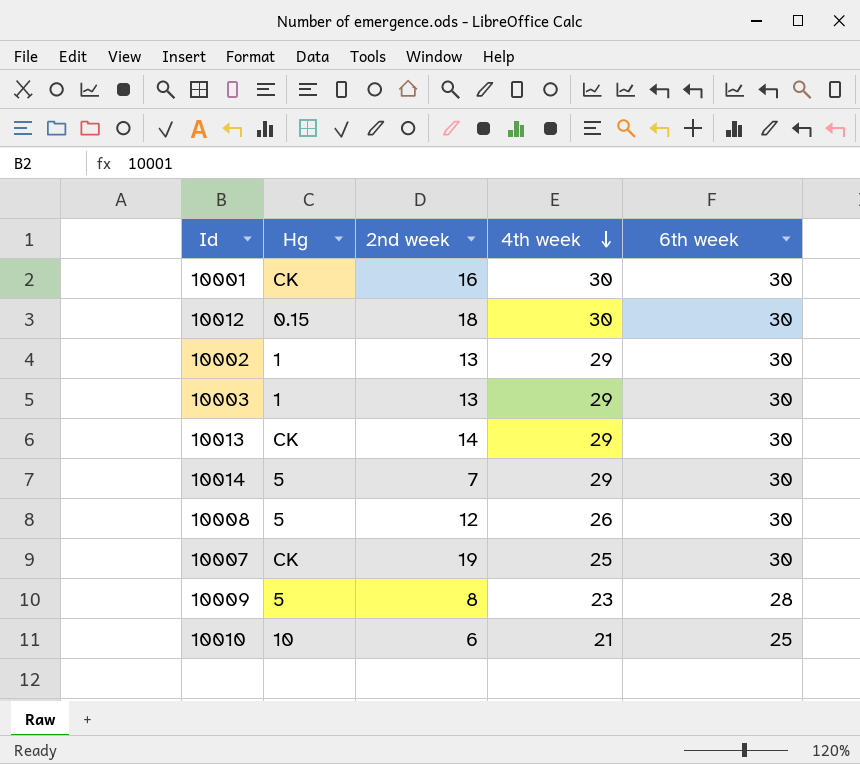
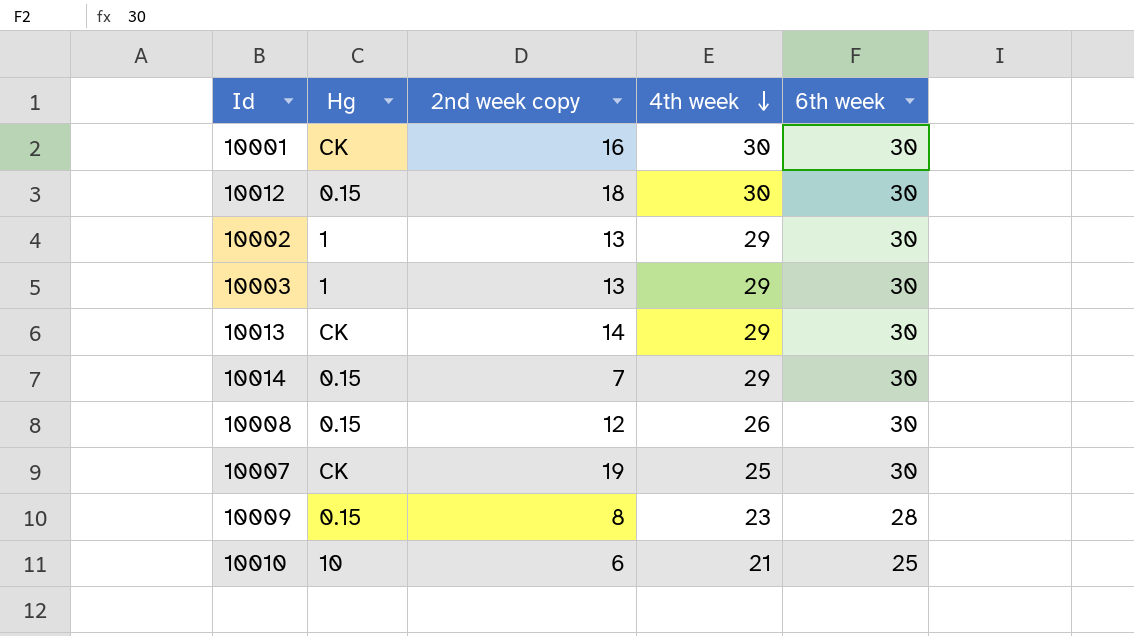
column name: 2nd week -> 2nd week copy
10014 | Hg: 5 -> 0.15
10008 | Hg: 5 -> 0.15
10009 | Hg: 5 -> 0.15

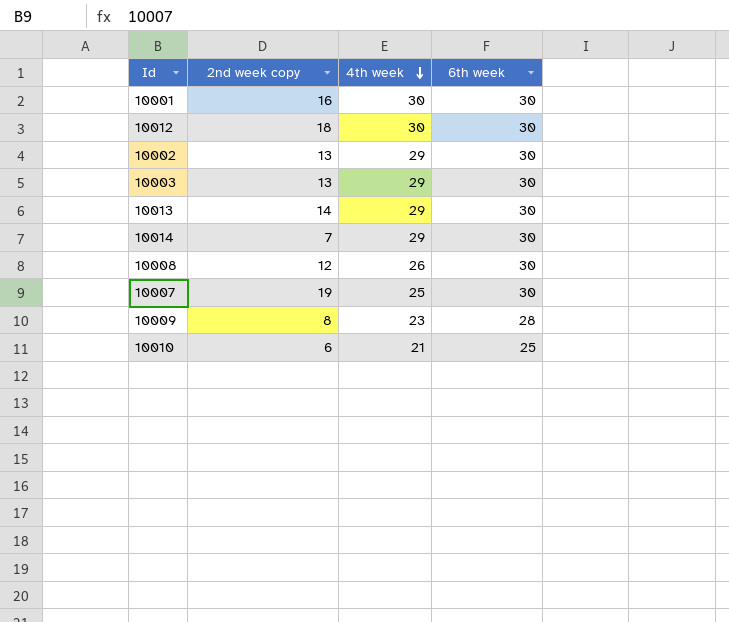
column Hg | position: 2 -> none

